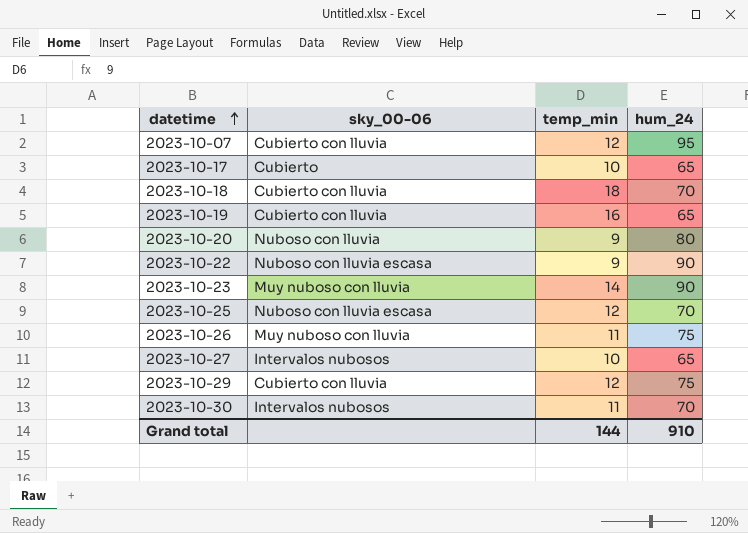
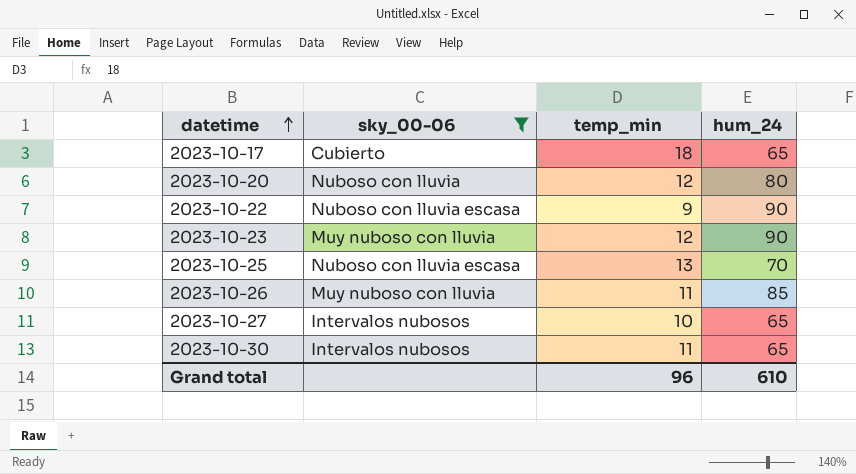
filter: none -> sky_00-06 != Cubierto con lluvia
2023-10-17 | temp_min: 10 -> 18
2023-10-20 | temp_min: 9 -> 12
2023-10-23 | temp_min: 14 -> 12
2023-10-25 | temp_min: 12 -> 13
2023-10-26 | hum_24: 75 -> 85
2023-10-30 | hum_24: 70 -> 65
Grand total | temp_min: 144 -> 96
Grand total | hum_24: 910 -> 610

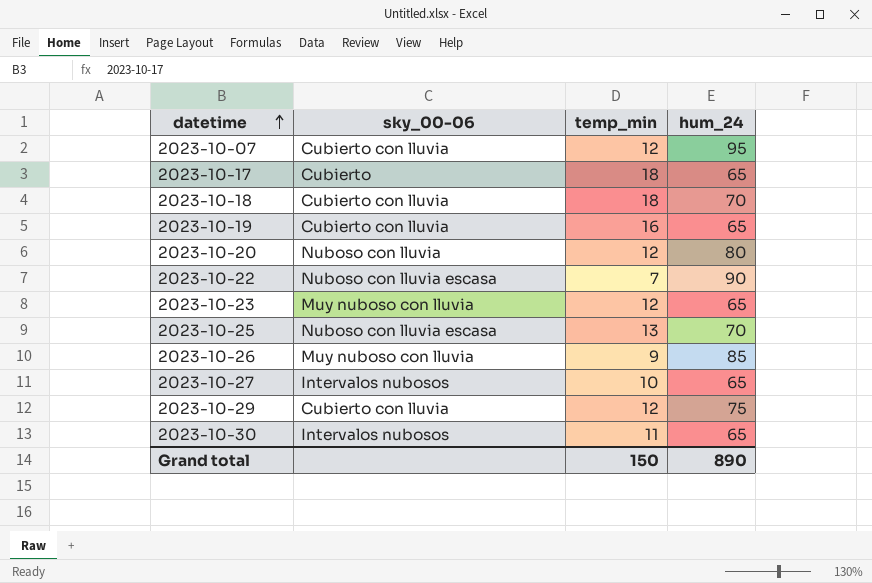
filter: sky_00-06 != Cubierto con lluvia -> none
2023-10-22 | temp_min: 9 -> 7
2023-10-23 | hum_24: 90 -> 65
2023-10-26 | temp_min: 11 -> 9
Grand total | temp_min: 96 -> 150
Grand total | hum_24: 610 -> 890

